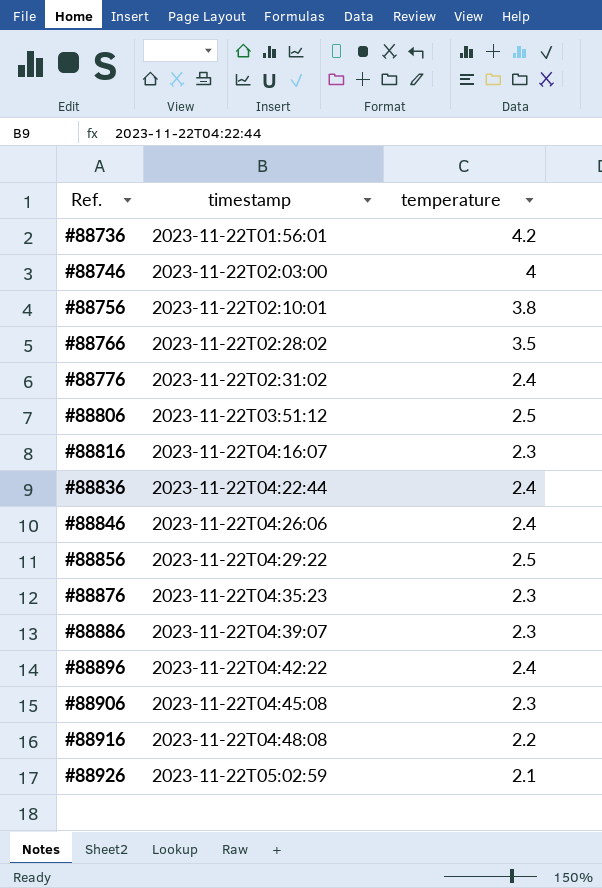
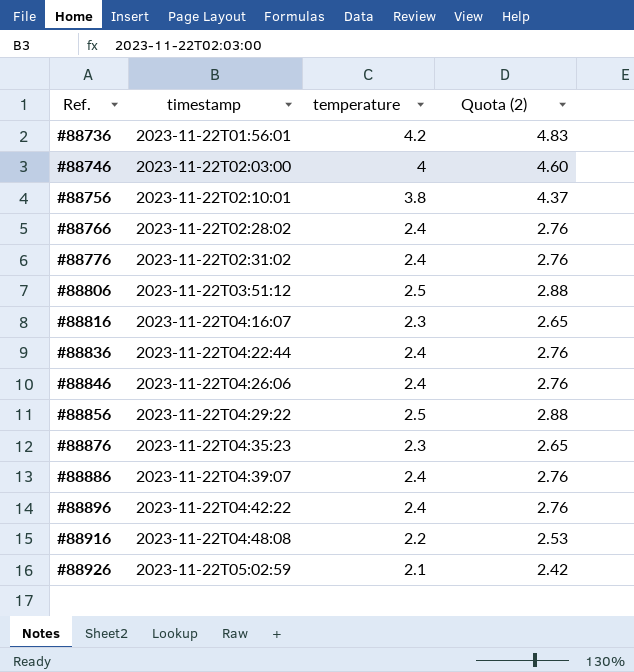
column Quota (2) | formula: none -> [temperature] * 1.15
row #88906: 2023-11-22T04:45:08 | 2.3 -> none
#88766 | temperature: 3.5 -> 2.4
#88886 | temperature: 2.3 -> 2.4

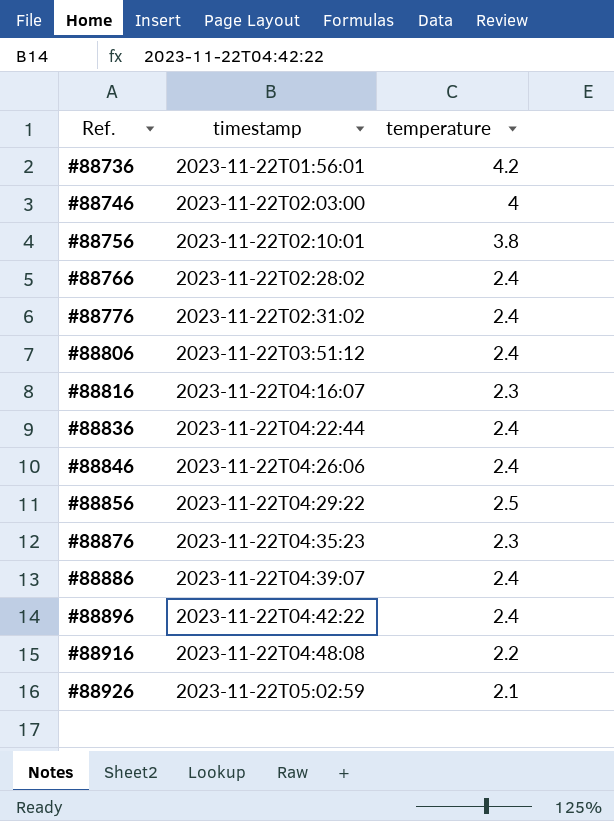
column Quota (2) | formula: [temperature] * 1.15 -> none
#88806 | temperature: 2.5 -> 2.4

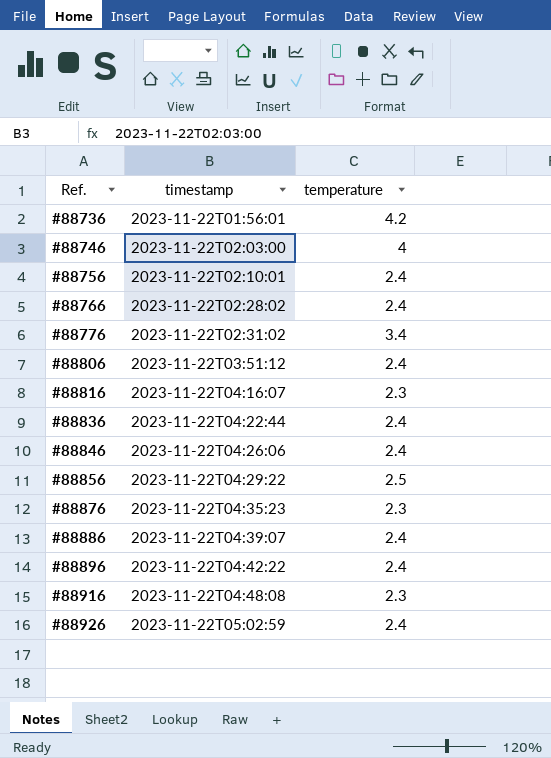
#88756 | temperature: 3.8 -> 2.4
#88776 | temperature: 2.4 -> 3.4
#88916 | temperature: 2.2 -> 2.3
#88926 | temperature: 2.1 -> 2.4

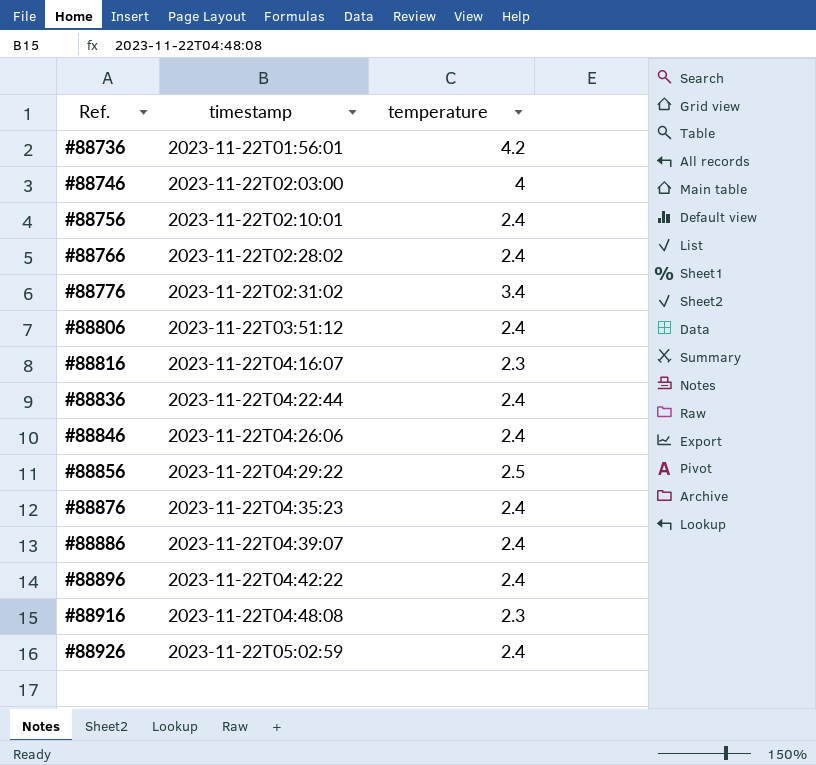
#88876 | temperature: 2.3 -> 2.4

